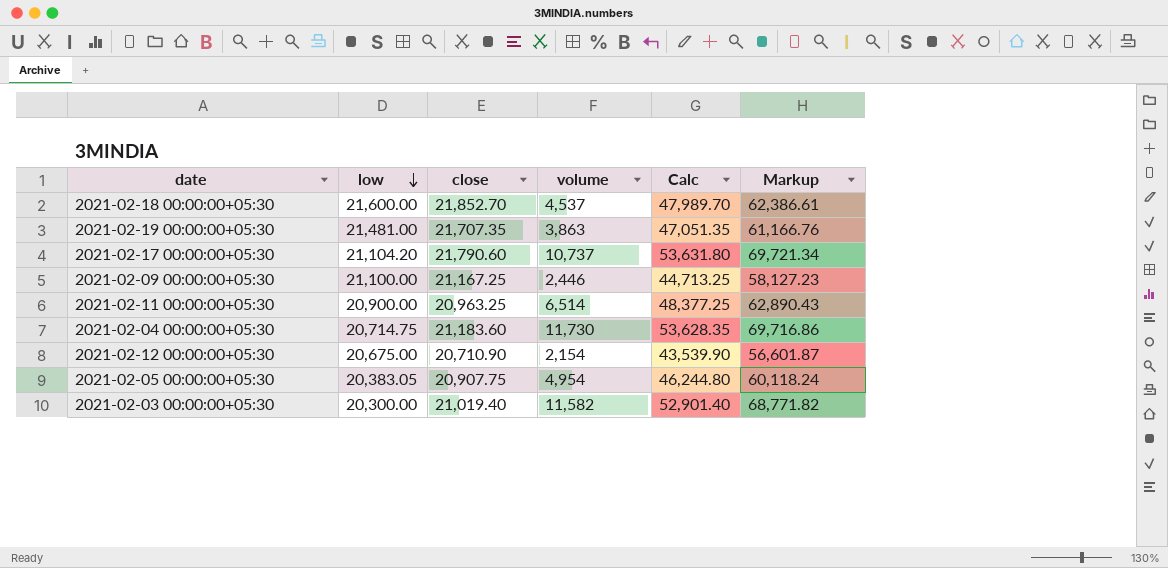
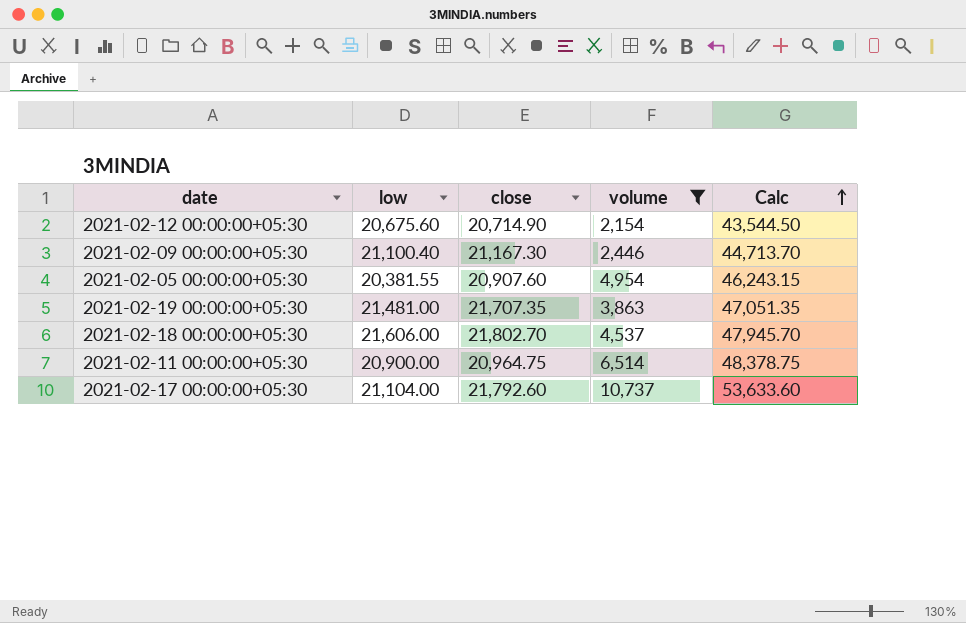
filter: none -> volume <= 10,737
row order: low descending -> Calc ascending
column Markup | formula: [Calc] * 1.3 -> none
2021-02-12 00:00:00+05:30 | low: 20,675.00 -> 20,675.60
2021-02-12 00:00:00+05:30 | close: 20,710.90 -> 20,714.90
2021-02-12 00:00:00+05:30 | Calc: 43,539.90 -> 43,544.50
2021-02-09 00:00:00+05:30 | low: 21,100.00 -> 21,100.40
2021-02-09 00:00:00+05:30 | close: 21,167.25 -> 21,167.30
2021-02-09 00:00:00+05:30 | Calc: 44,713.25 -> 44,713.70
2021-02-05 00:00:00+05:30 | low: 20,383.05 -> 20,381.55
2021-02-05 00:00:00+05:30 | close: 20,907.75 -> 20,907.60
2021-02-05 00:00:00+05:30 | Calc: 46,244.80 -> 46,243.15
2021-02-18 00:00:00+05:30 | low: 21,600.00 -> 21,606.00
2021-02-18 00:00:00+05:30 | close: 21,852.70 -> 21,802.70
2021-02-18 00:00:00+05:30 | Calc: 47,989.70 -> 47,945.70
2021-02-11 00:00:00+05:30 | close: 20,963.25 -> 20,964.75
2021-02-11 00:00:00+05:30 | Calc: 48,377.25 -> 48,378.75
2021-02-17 00:00:00+05:30 | low: 21,104.20 -> 21,104.00
2021-02-17 00:00:00+05:30 | close: 21,790.60 -> 21,792.60
2021-02-17 00:00:00+05:30 | Calc: 53,631.80 -> 53,633.60

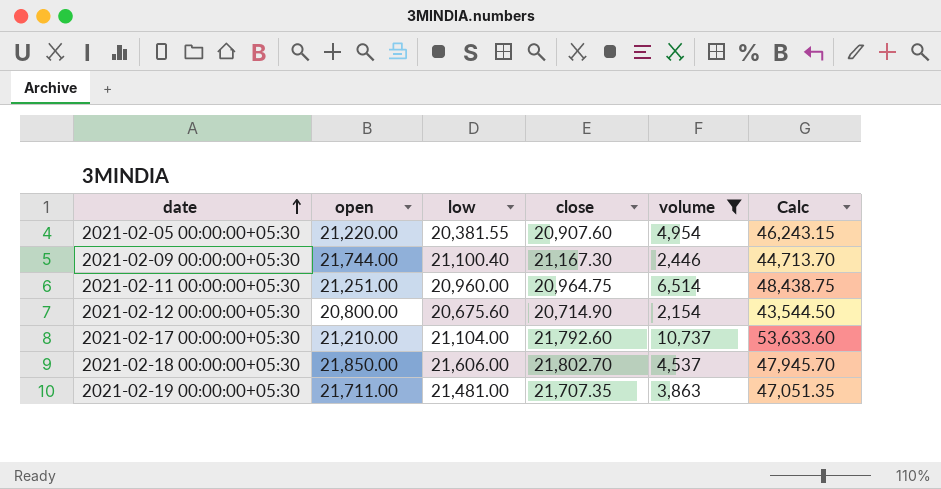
row order: Calc ascending -> date ascending
column open | position: none -> 2
2021-02-11 00:00:00+05:30 | low: 20,900.00 -> 20,960.00
2021-02-11 00:00:00+05:30 | Calc: 48,378.75 -> 48,438.75

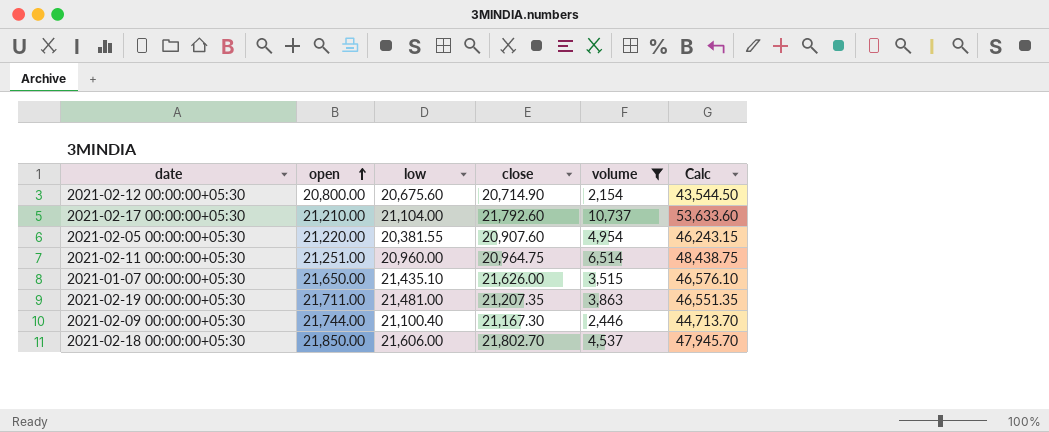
row order: date ascending -> open ascending
row 2021-01-07 00:00:00+05:30: none -> 21,650.00 | 21,435.10 | 21,626.00 | 3,515 | 46,576.10
2021-02-19 00:00:00+05:30 | close: 21,707.35 -> 21,207.35
2021-02-19 00:00:00+05:30 | Calc: 47,051.35 -> 46,551.35

